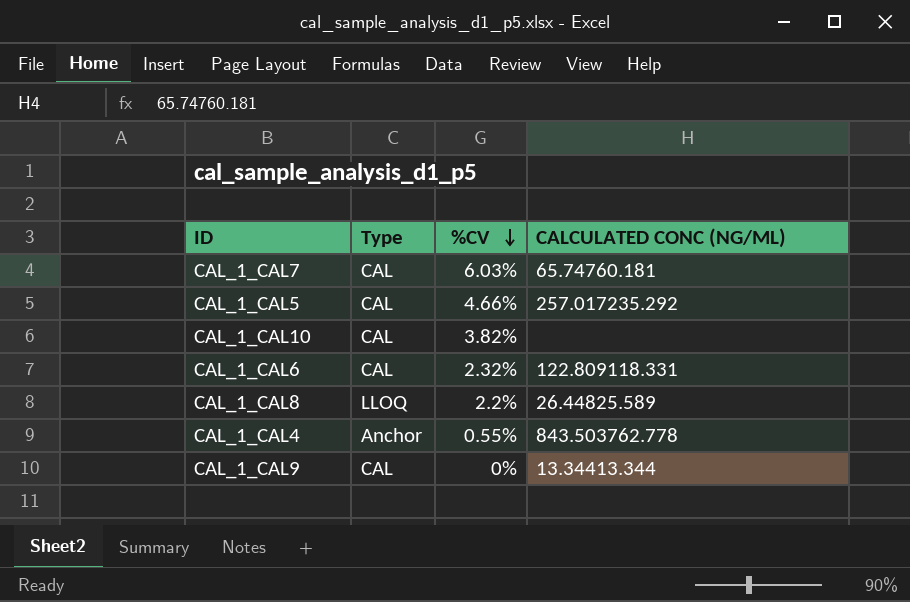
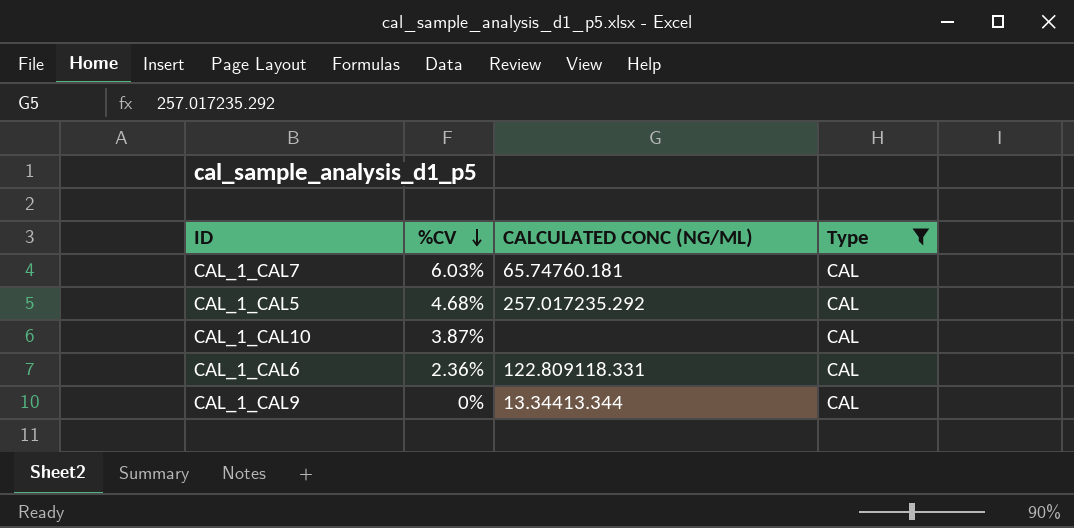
filter: none -> Type = CAL
column Type | position: 2 -> 4
CAL_1_CAL5 | %CV: 4.66% -> 4.68%
CAL_1_CAL10 | %CV: 3.82% -> 3.87%
CAL_1_CAL6 | %CV: 2.32% -> 2.36%

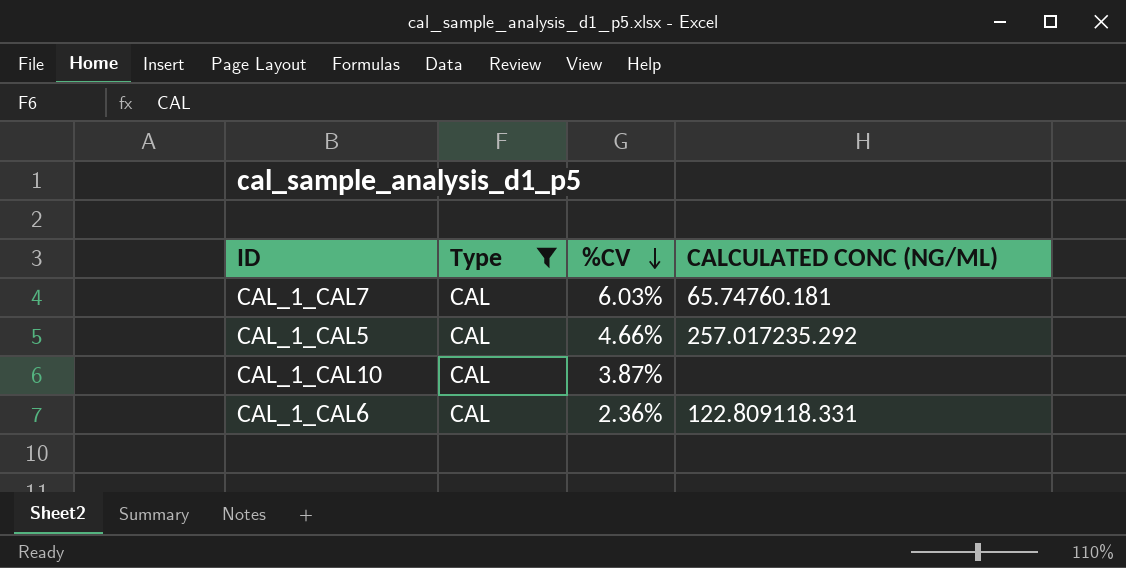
column Type | position: 4 -> 2
row CAL_1_CAL9: 0% | 13.34413.344 | CAL -> none
CAL_1_CAL5 | %CV: 4.68% -> 4.66%

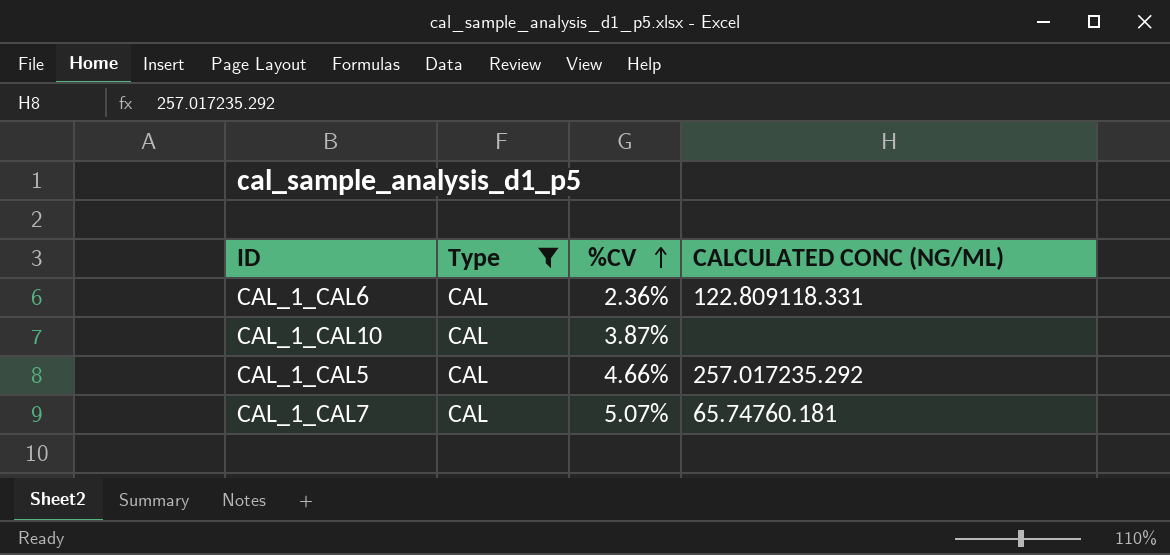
row order: %CV descending -> %CV ascending
CAL_1_CAL7 | %CV: 6.03% -> 5.07%

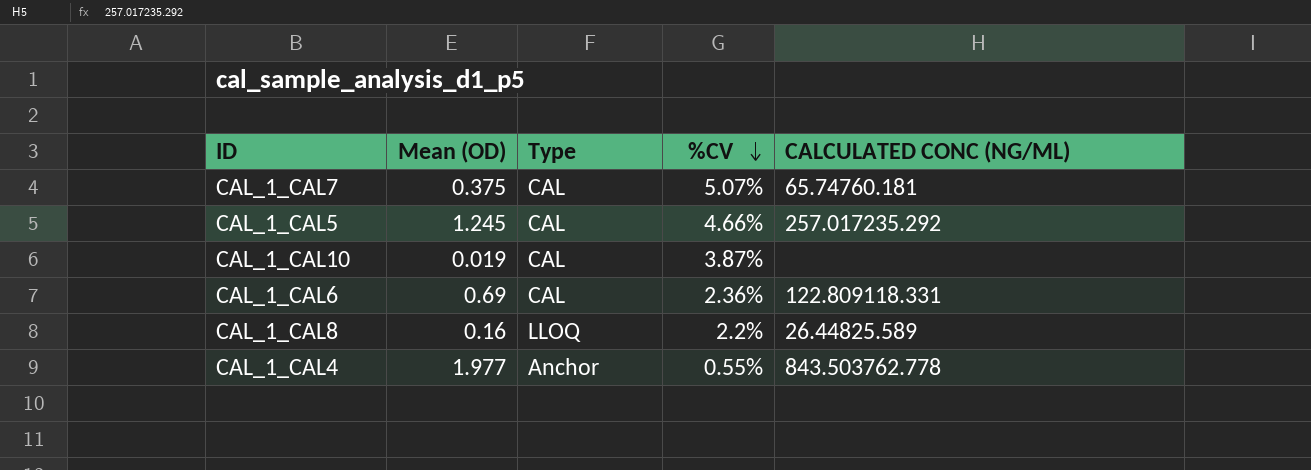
filter: Type = CAL -> none
row order: %CV ascending -> %CV descending
column Mean (OD) | position: none -> 2

